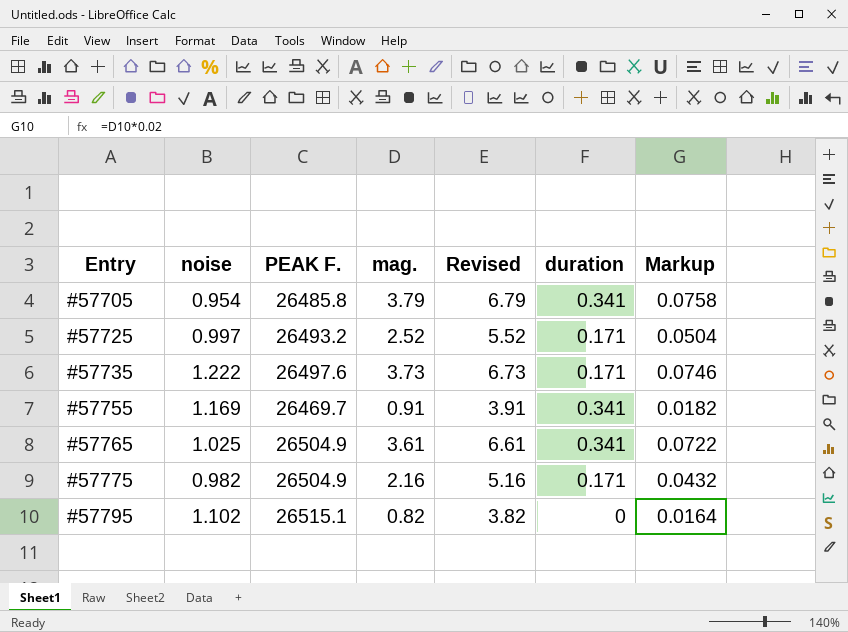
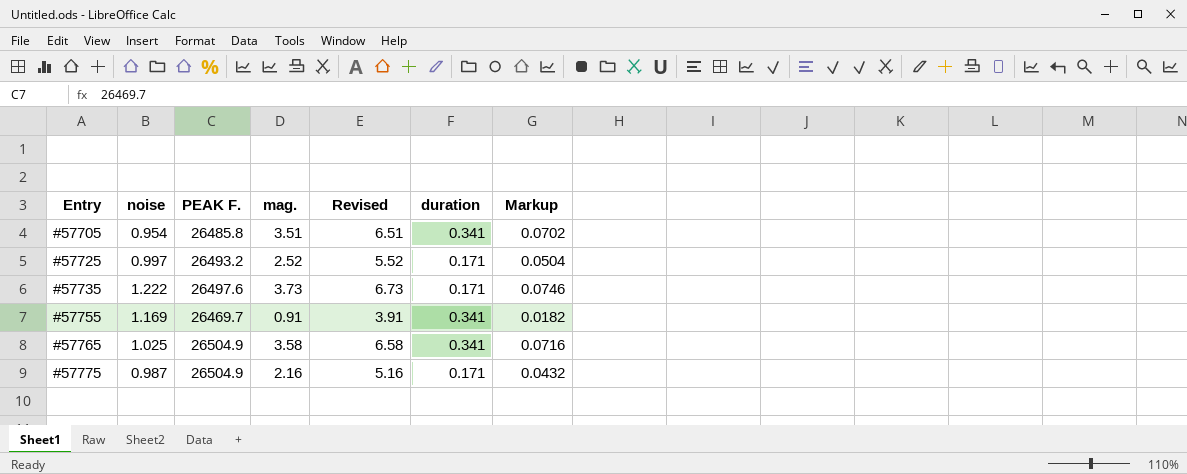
row #57795: 1.102 | 26515.1 | 0.82 | 3.82 | 0 | 0.0164 -> none
#57705 | mag.: 3.79 -> 3.51
#57705 | Revised: 6.79 -> 6.51
#57705 | Markup: 0.0758 -> 0.0702
#57765 | mag.: 3.61 -> 3.58
#57765 | Revised: 6.61 -> 6.58
#57765 | Markup: 0.0722 -> 0.0716
#57775 | noise: 0.982 -> 0.987

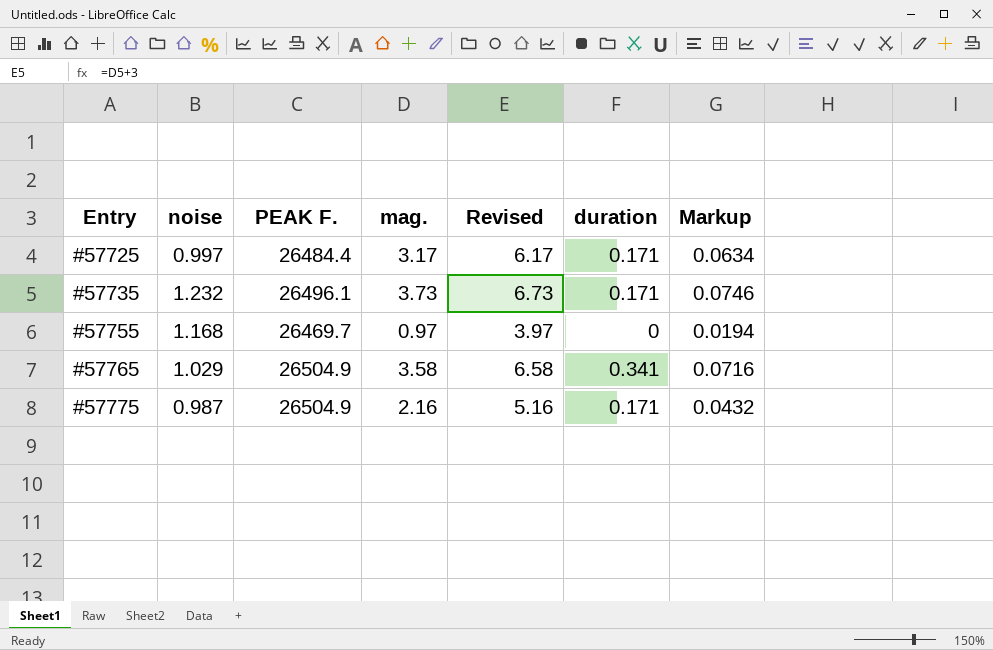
row #57705: 0.954 | 26485.8 | 3.51 | 6.51 | 0.341 | 0.0702 -> none
#57725 | PEAK F.: 26493.2 -> 26484.4
#57725 | mag.: 2.52 -> 3.17
#57725 | Revised: 5.52 -> 6.17
#57725 | Markup: 0.0504 -> 0.0634
#57735 | noise: 1.222 -> 1.232
#57735 | PEAK F.: 26497.6 -> 26496.1
#57755 | noise: 1.169 -> 1.168
#57755 | mag.: 0.91 -> 0.97
#57755 | Revised: 3.91 -> 3.97
#57755 | duration: 0.341 -> 0
#57755 | Markup: 0.0182 -> 0.0194
#57765 | noise: 1.025 -> 1.029

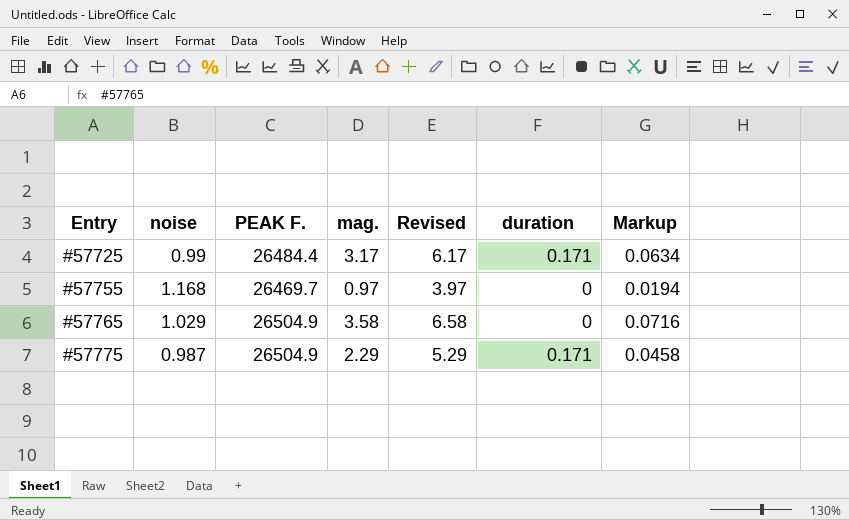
row #57735: 1.232 | 26496.1 | 3.73 | 6.73 | 0.171 | 0.0746 -> none
#57725 | noise: 0.997 -> 0.99
#57765 | duration: 0.341 -> 0
#57775 | mag.: 2.16 -> 2.29
#57775 | Revised: 5.16 -> 5.29
#57775 | Markup: 0.0432 -> 0.0458

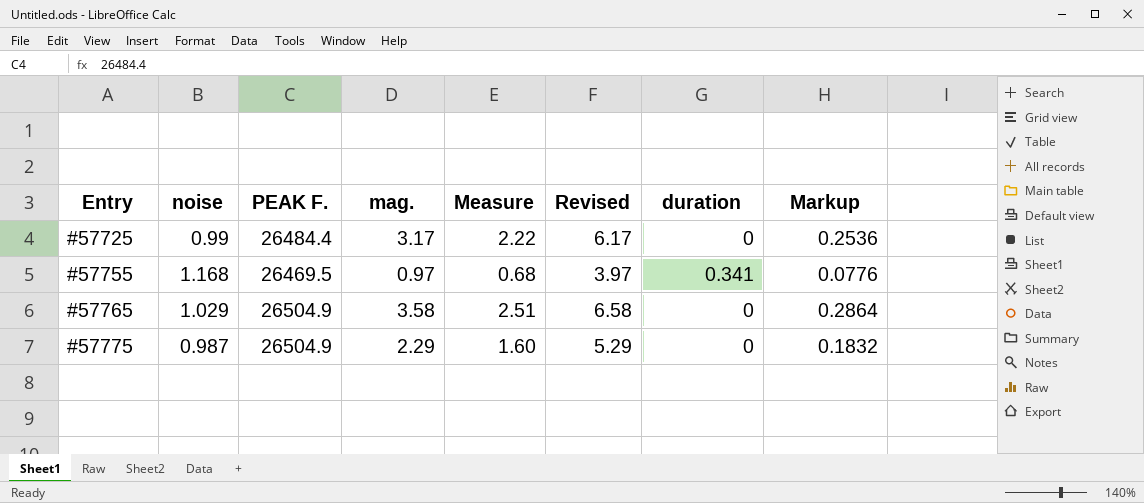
column Measure | formula: none -> [mag.] * 0.7
column Markup | formula: [mag.] * 0.02 -> [mag.] * 0.08
#57725 | duration: 0.171 -> 0
#57755 | PEAK F.: 26469.7 -> 26469.5
#57755 | duration: 0 -> 0.341
#57775 | duration: 0.171 -> 0

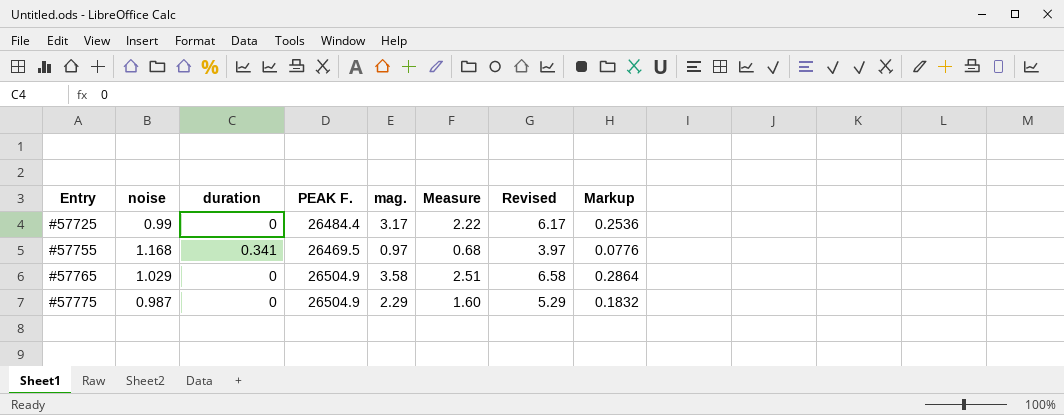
column duration | position: 7 -> 3

